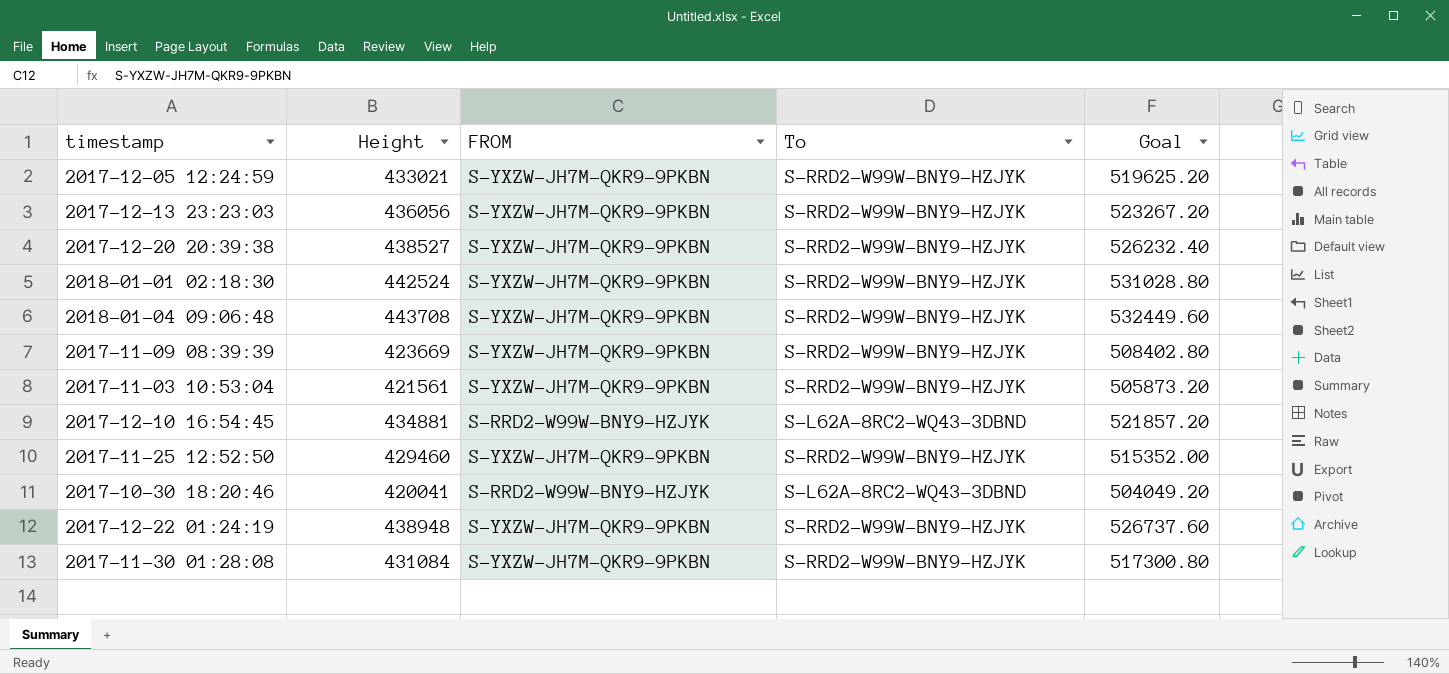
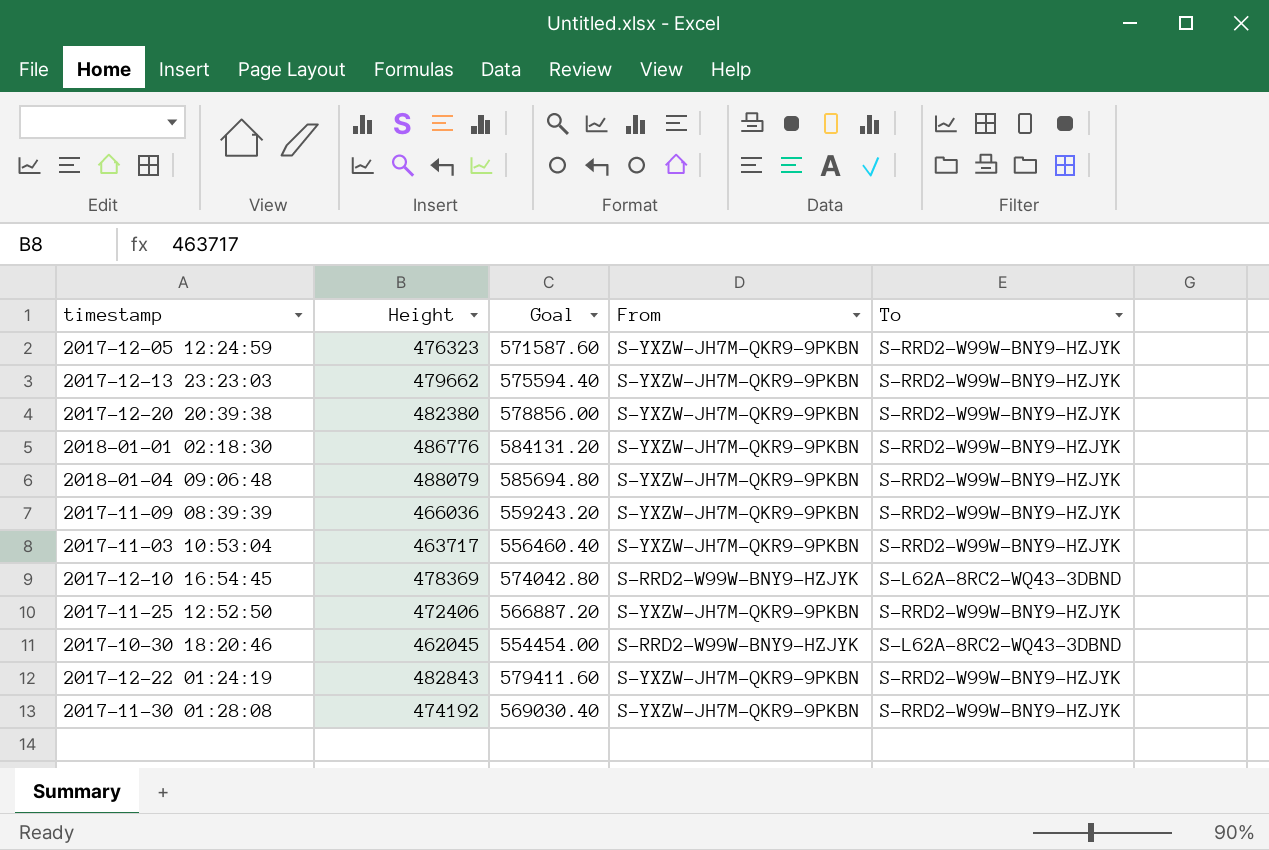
column Goal | position: 5 -> 3
column name: FROM -> From
2017-12-05 12:24:59 | Height: 433021 -> 476323
2017-12-05 12:24:59 | Goal: 519625.20 -> 571587.60
2017-12-13 23:23:03 | Height: 436056 -> 479662
2017-12-13 23:23:03 | Goal: 523267.20 -> 575594.40
2017-12-20 20:39:38 | Height: 438527 -> 482380
2017-12-20 20:39:38 | Goal: 526232.40 -> 578856.00
2018-01-01 02:18:30 | Height: 442524 -> 486776
2018-01-01 02:18:30 | Goal: 531028.80 -> 584131.20
2018-01-04 09:06:48 | Height: 443708 -> 488079
2018-01-04 09:06:48 | Goal: 532449.60 -> 585694.80
2017-11-09 08:39:39 | Height: 423669 -> 466036
2017-11-09 08:39:39 | Goal: 508402.80 -> 559243.20
2017-11-03 10:53:04 | Height: 421561 -> 463717
2017-11-03 10:53:04 | Goal: 505873.20 -> 556460.40
2017-12-10 16:54:45 | Height: 434881 -> 478369
2017-12-10 16:54:45 | Goal: 521857.20 -> 574042.80
2017-11-25 12:52:50 | Height: 429460 -> 472406
2017-11-25 12:52:50 | Goal: 515352.00 -> 566887.20
2017-10-30 18:20:46 | Height: 420041 -> 462045
2017-10-30 18:20:46 | Goal: 504049.20 -> 554454.00
2017-12-22 01:24:19 | Height: 438948 -> 482843
2017-12-22 01:24:19 | Goal: 526737.60 -> 579411.60
2017-11-30 01:28:08 | Height: 431084 -> 474192
2017-11-30 01:28:08 | Goal: 517300.80 -> 569030.40

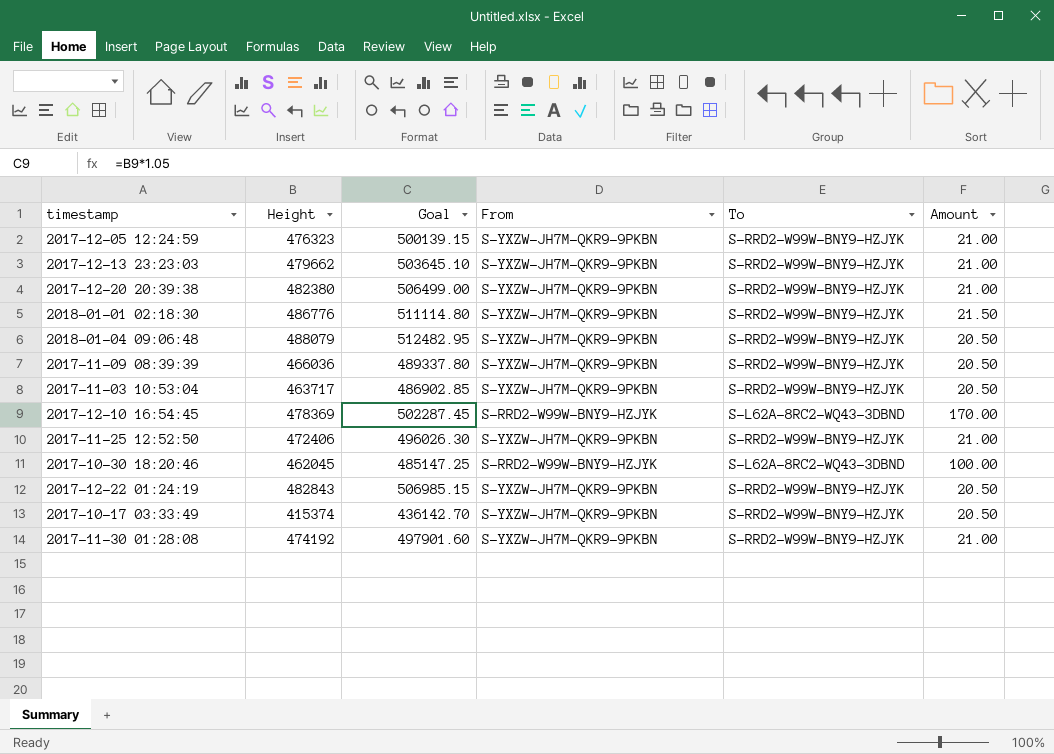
column Goal | formula: [Height] * 1.2 -> [Height] * 1.05
column Amount | position: none -> 6
row 2017-10-17 03:33:49: none -> 415374 | 436142.70 | S-YXZW-JH7M-QKR9-9PKBN | S-RRD2-W99W-BNY9-HZJYK | 20.50

